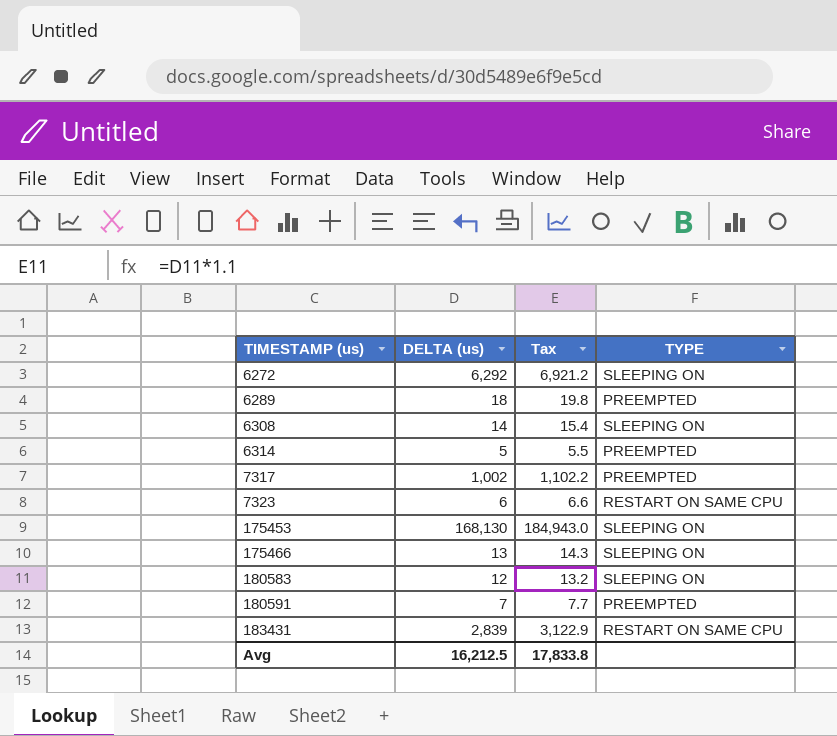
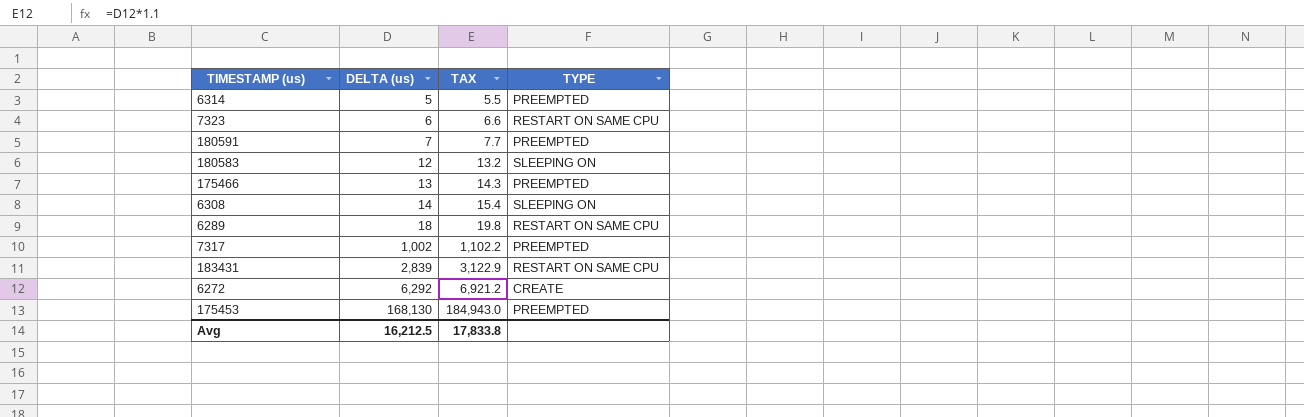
row order: TIMESTAMP (us) ascending -> DELTA (us) ascending
column name: Tax -> TAX
175466 | TYPE: SLEEPING ON -> PREEMPTED
6289 | TYPE: PREEMPTED -> RESTART ON SAME CPU
6272 | TYPE: SLEEPING ON -> CREATE
175453 | TYPE: SLEEPING ON -> PREEMPTED

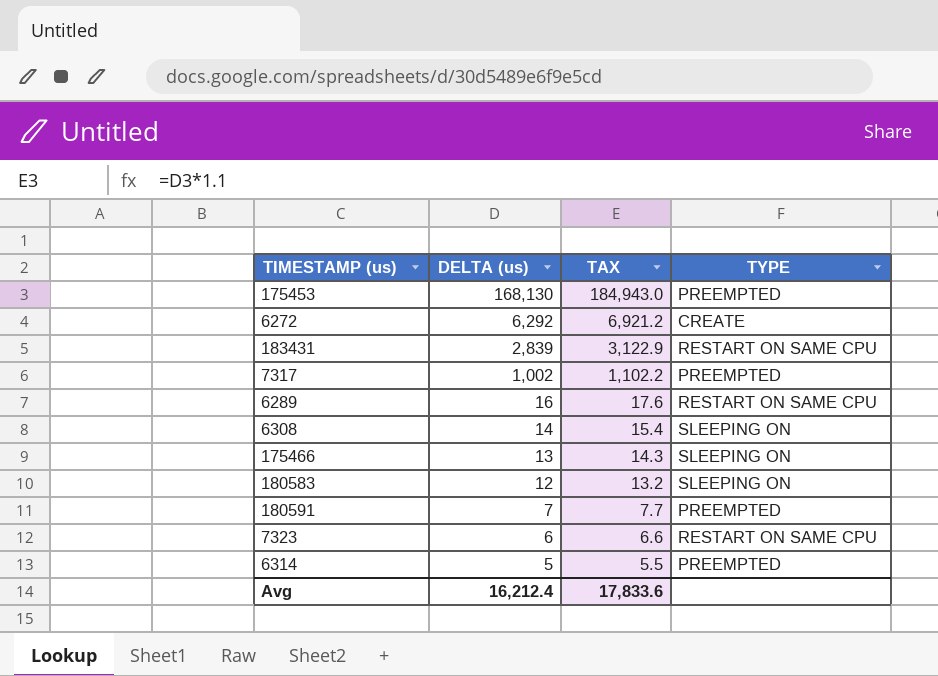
row order: DELTA (us) ascending -> DELTA (us) descending
6289 | DELTA (us): 18 -> 16
6289 | TAX: 19.8 -> 17.6
175466 | TYPE: PREEMPTED -> SLEEPING ON
Avg | DELTA (us): 16,212.5 -> 16,212.4
Avg | TAX: 17,833.8 -> 17,833.6

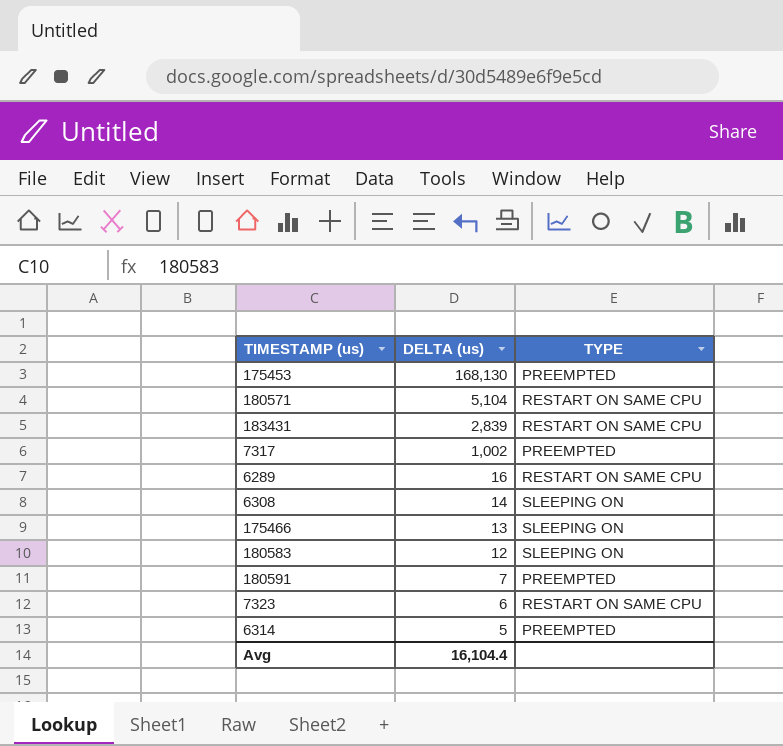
column TAX | formula: [DELTA (us)] * 1.1 -> none
row 6272: 6,292 | 6,921.2 | CREATE -> none
row 180571: none -> 5,104 | RESTART ON SAME CPU
Avg | DELTA (us): 16,212.4 -> 16,104.4

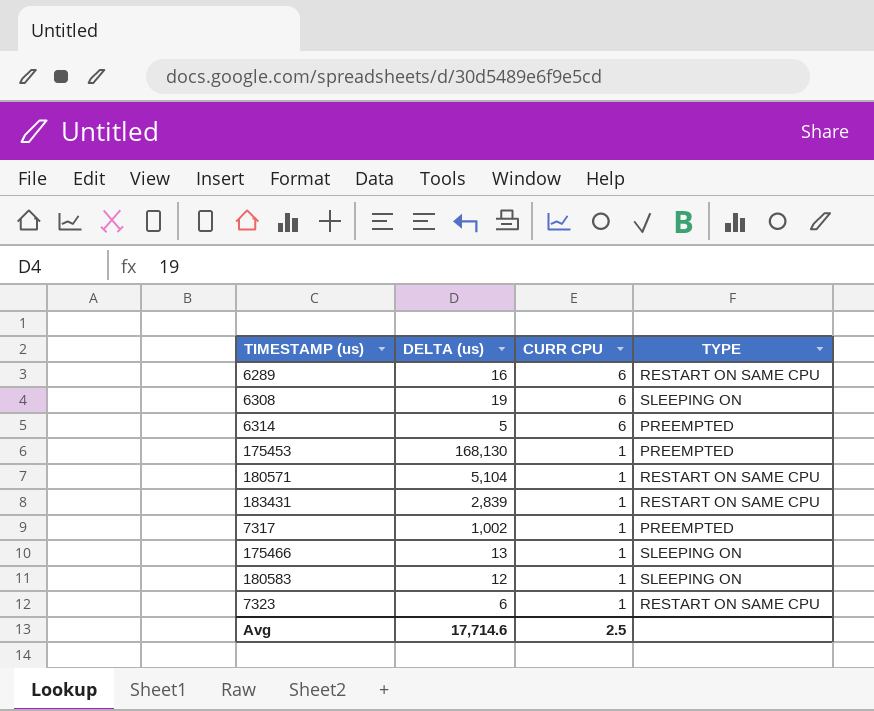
row order: DELTA (us) descending -> CURR CPU descending
column CURR CPU | position: none -> 3
row 180591: 7 | PREEMPTED -> none
6308 | DELTA (us): 14 -> 19
Avg | DELTA (us): 16,104.4 -> 17,714.6

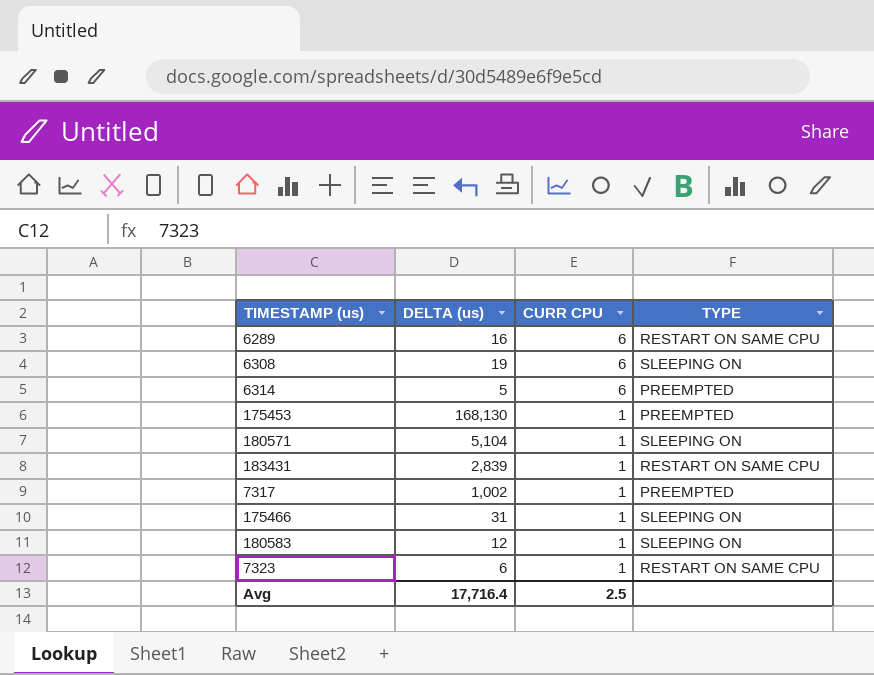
180571 | TYPE: RESTART ON SAME CPU -> SLEEPING ON
175466 | DELTA (us): 13 -> 31
Avg | DELTA (us): 17,714.6 -> 17,716.4

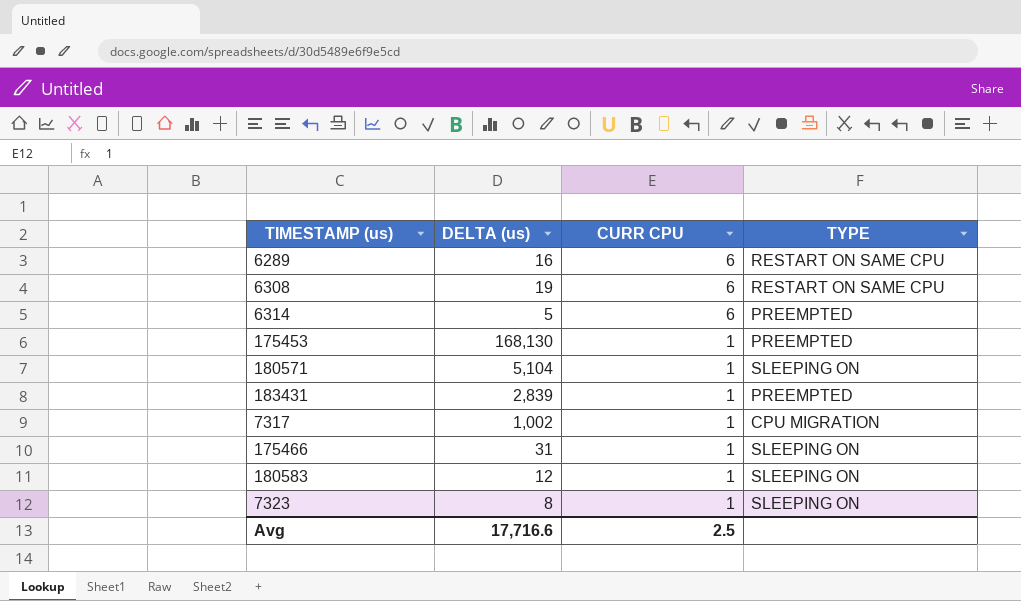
6308 | TYPE: SLEEPING ON -> RESTART ON SAME CPU
183431 | TYPE: RESTART ON SAME CPU -> PREEMPTED
7317 | TYPE: PREEMPTED -> CPU MIGRATION
7323 | DELTA (us): 6 -> 8
7323 | TYPE: RESTART ON SAME CPU -> SLEEPING ON
Avg | DELTA (us): 17,716.4 -> 17,716.6

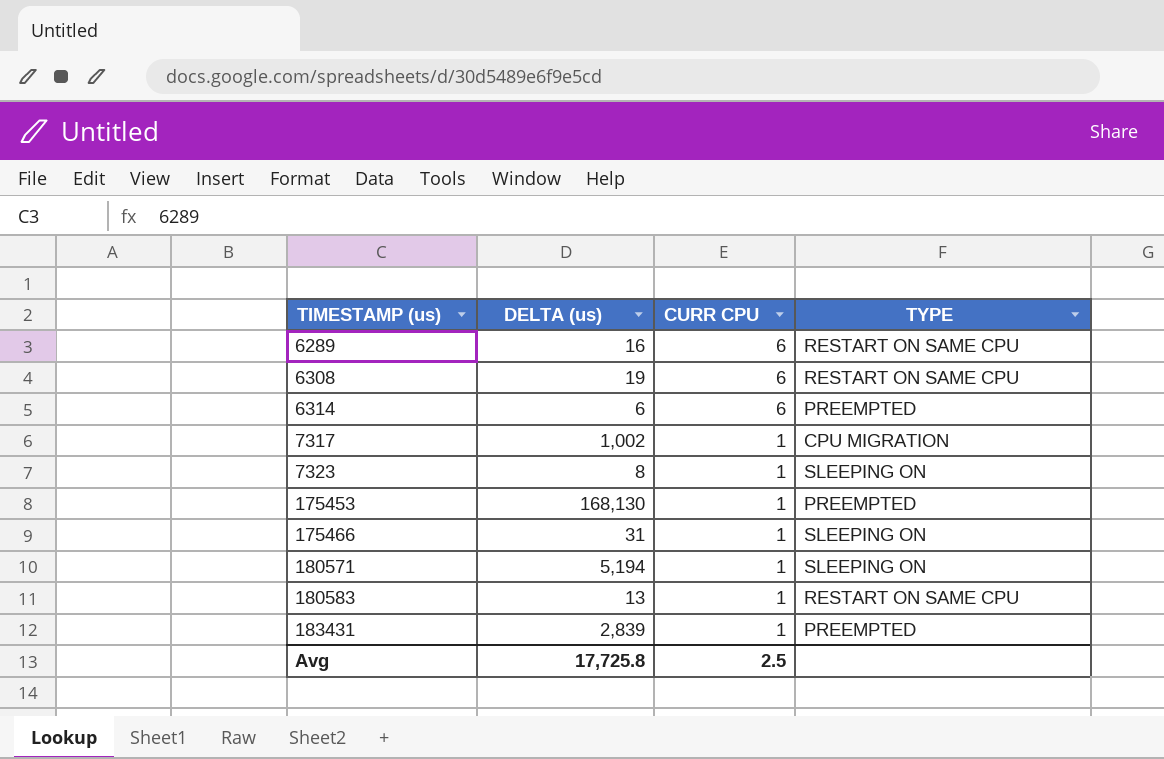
row order: CURR CPU descending -> TIMESTAMP (us) ascending
6314 | DELTA (us): 5 -> 6
180571 | DELTA (us): 5,104 -> 5,194
180583 | DELTA (us): 12 -> 13
180583 | TYPE: SLEEPING ON -> RESTART ON SAME CPU
Avg | DELTA (us): 17,716.6 -> 17,725.8

